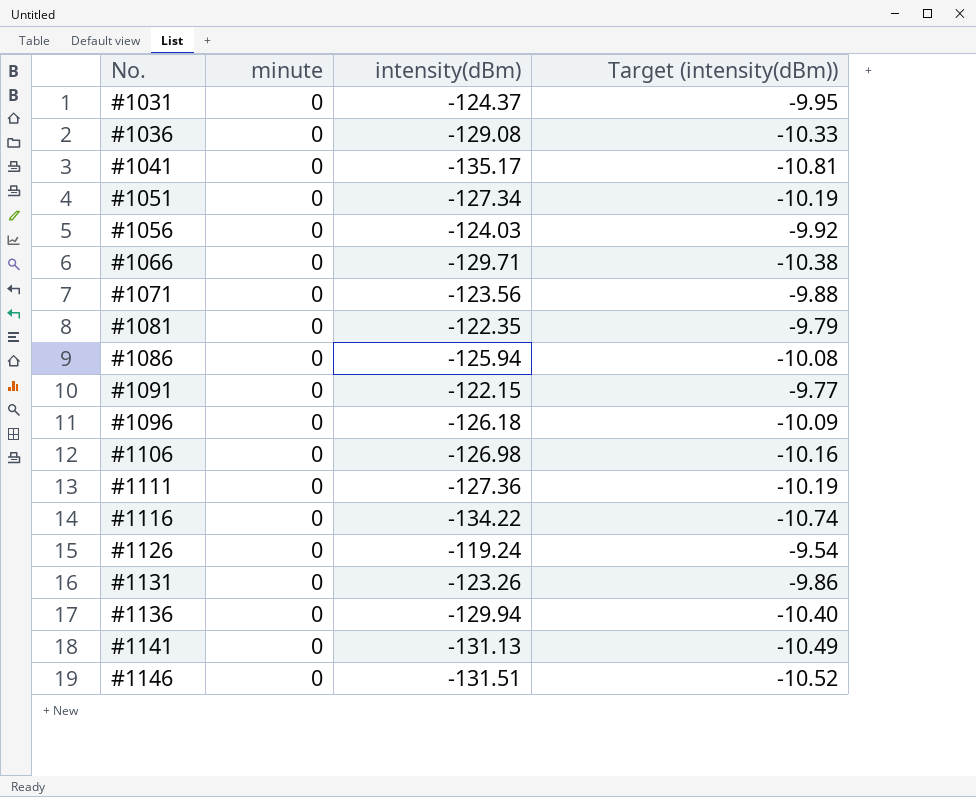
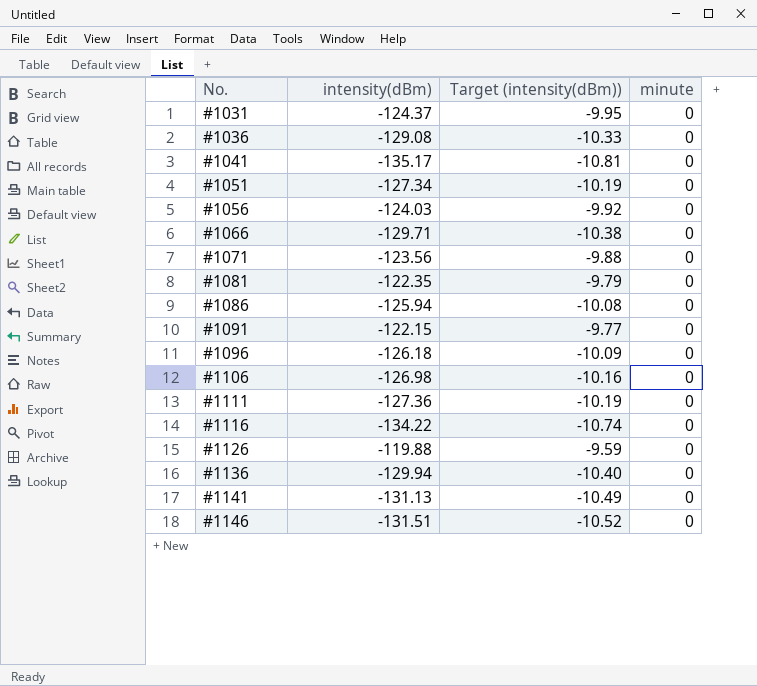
column minute | position: 2 -> 4
row #1131: 0 | -123.26 | -9.86 -> none
#1126 | intensity(dBm): -119.24 -> -119.88
#1126 | Target (intensity(dBm)): -9.54 -> -9.59

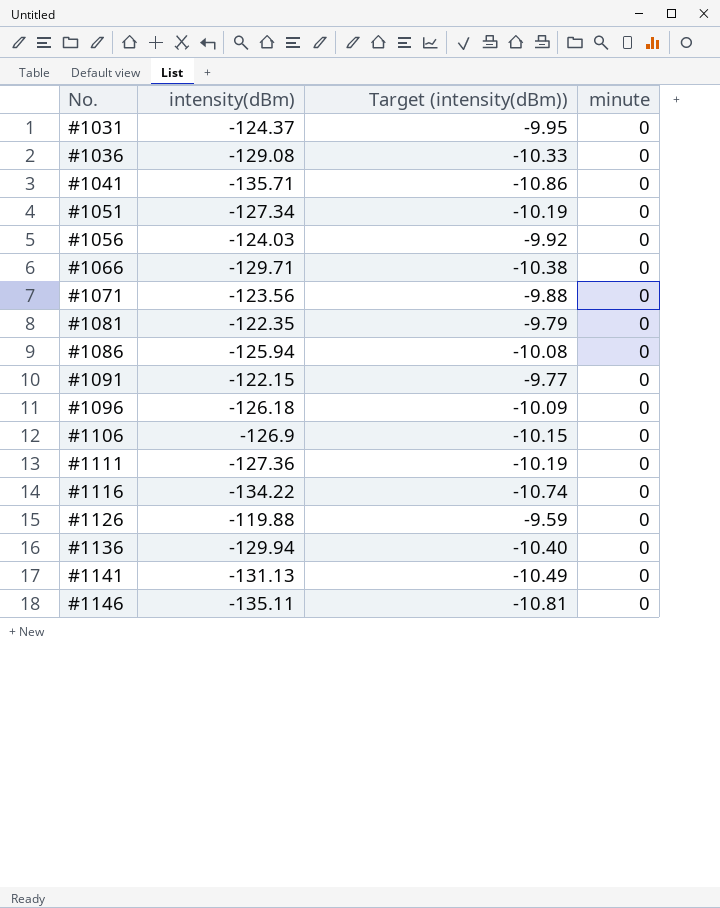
#1041 | intensity(dBm): -135.17 -> -135.71
#1041 | Target (intensity(dBm)): -10.81 -> -10.86
#1106 | intensity(dBm): -126.98 -> -126.9
#1106 | Target (intensity(dBm)): -10.16 -> -10.15
#1146 | intensity(dBm): -131.51 -> -135.11
#1146 | Target (intensity(dBm)): -10.52 -> -10.81

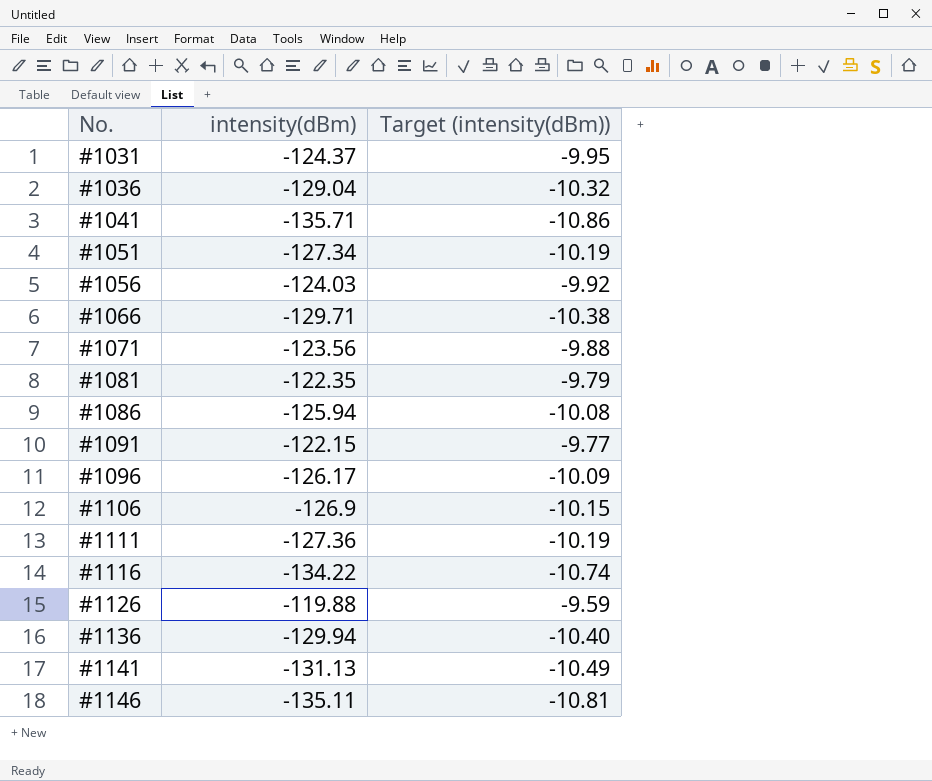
column minute | position: 4 -> none
#1036 | intensity(dBm): -129.08 -> -129.04
#1036 | Target (intensity(dBm)): -10.33 -> -10.32
#1096 | intensity(dBm): -126.18 -> -126.17

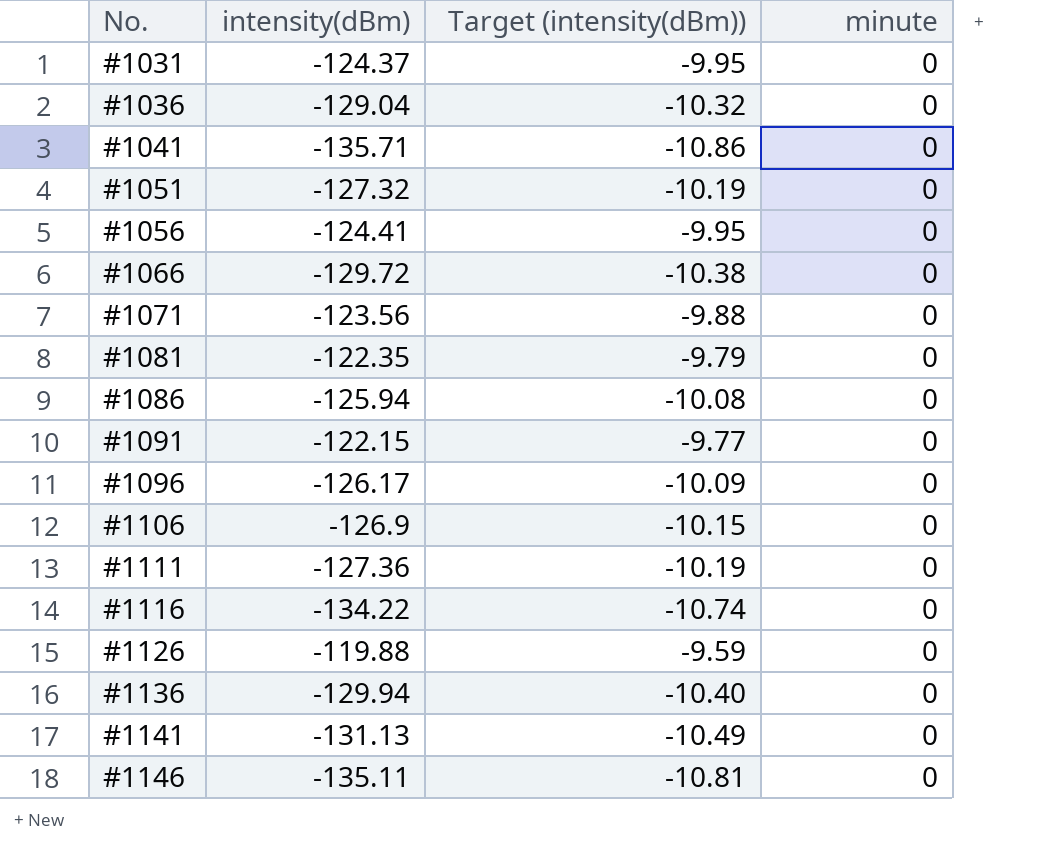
column minute | position: none -> 4
#1051 | intensity(dBm): -127.34 -> -127.32
#1056 | intensity(dBm): -124.03 -> -124.41
#1056 | Target (intensity(dBm)): -9.92 -> -9.95
#1066 | intensity(dBm): -129.71 -> -129.72

